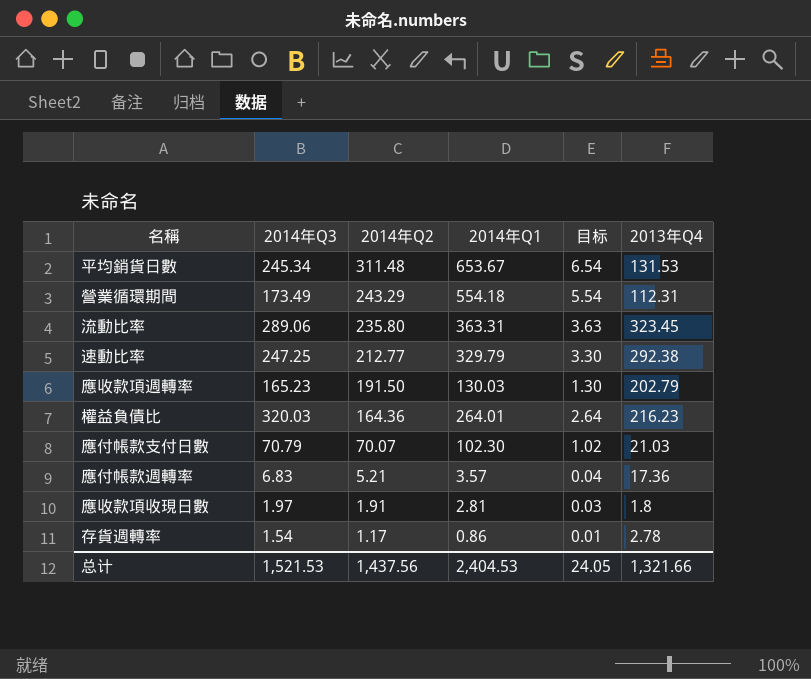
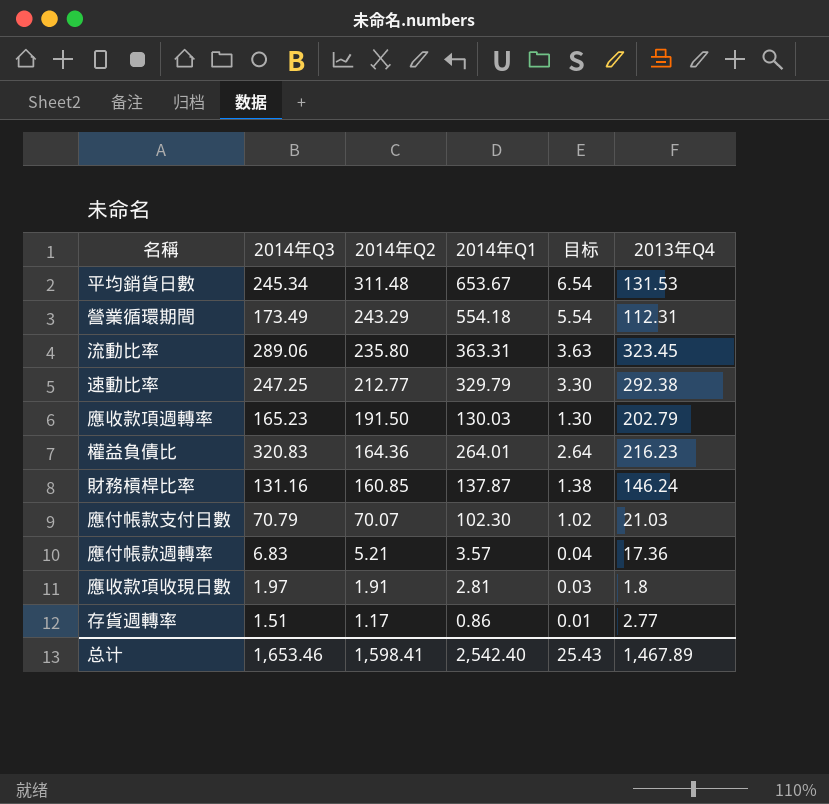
權益負債比 | 2014年Q3: 320.03 -> 320.83
row 財務槓桿比率: none -> 131.16 | 160.85 | 137.87 | 1.38 | 146.24
存貨週轉率 | 2014年Q3: 1.54 -> 1.51
存貨週轉率 | 2013年Q4: 2.78 -> 2.77
总计 | 2014年Q3: 1,521.53 -> 1,653.46
总计 | 2014年Q2: 1,437.56 -> 1,598.41
总计 | 2014年Q1: 2,404.53 -> 2,542.40
总计 | 目标: 24.05 -> 25.43
总计 | 2013年Q4: 1,321.66 -> 1,467.89

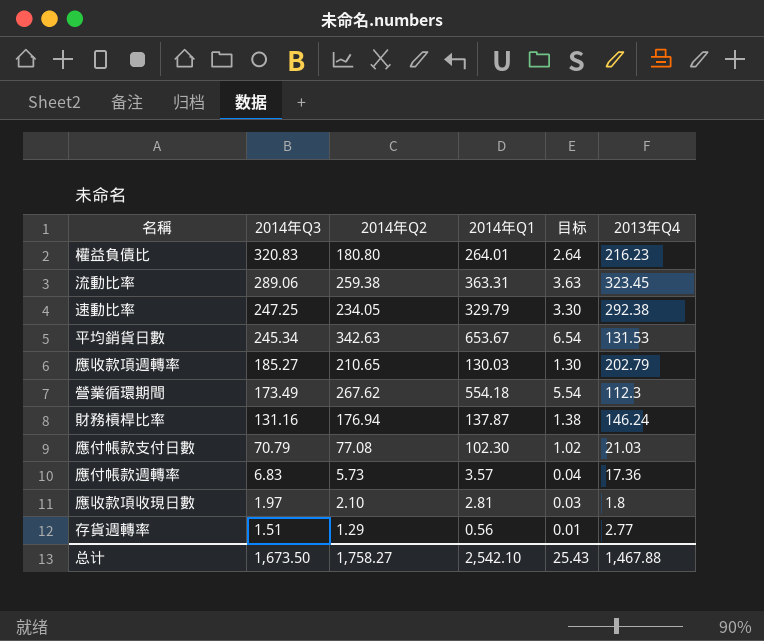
row order: 2014年Q2 descending -> 2014年Q3 descending
權益負債比 | 2014年Q2: 164.36 -> 180.80
流動比率 | 2014年Q2: 235.80 -> 259.38
速動比率 | 2014年Q2: 212.77 -> 234.05
平均銷貨日數 | 2014年Q2: 311.48 -> 342.63
應收款項週轉率 | 2014年Q3: 165.23 -> 185.27
應收款項週轉率 | 2014年Q2: 191.50 -> 210.65
營業循環期間 | 2014年Q2: 243.29 -> 267.62
營業循環期間 | 2013年Q4: 112.31 -> 112.3
財務槓桿比率 | 2014年Q2: 160.85 -> 176.94
應付帳款支付日數 | 2014年Q2: 70.07 -> 77.08
應付帳款週轉率 | 2014年Q2: 5.21 -> 5.73
應收款項收現日數 | 2014年Q2: 1.91 -> 2.10
存貨週轉率 | 2014年Q2: 1.17 -> 1.29
存貨週轉率 | 2014年Q1: 0.86 -> 0.56
总计 | 2014年Q3: 1,653.46 -> 1,673.50
总计 | 2014年Q2: 1,598.41 -> 1,758.27
总计 | 2014年Q1: 2,542.40 -> 2,542.10
总计 | 2013年Q4: 1,467.89 -> 1,467.88

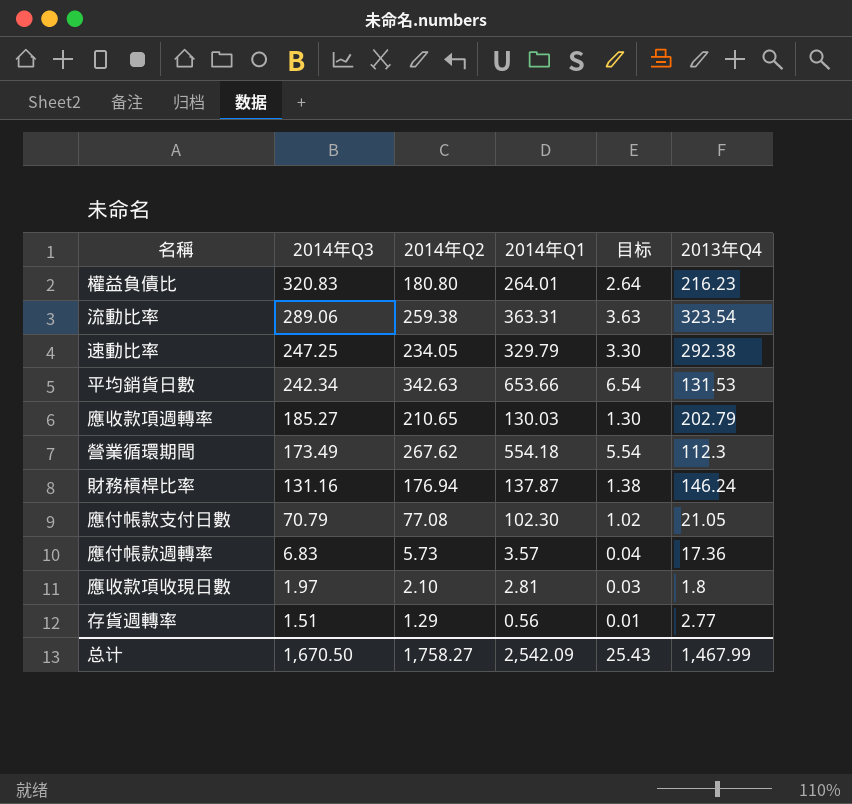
流動比率 | 2013年Q4: 323.45 -> 323.54
平均銷貨日數 | 2014年Q3: 245.34 -> 242.34
平均銷貨日數 | 2014年Q1: 653.67 -> 653.66
應付帳款支付日數 | 2013年Q4: 21.03 -> 21.05
总计 | 2014年Q3: 1,673.50 -> 1,670.50
总计 | 2014年Q1: 2,542.10 -> 2,542.09
总计 | 2013年Q4: 1,467.88 -> 1,467.99

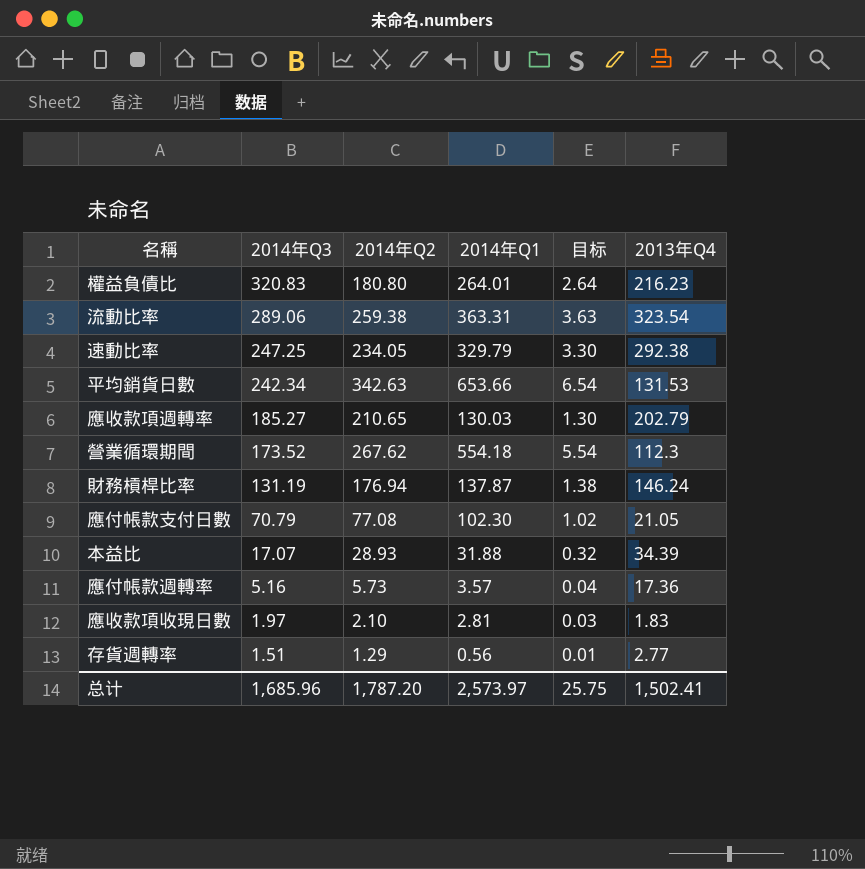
營業循環期間 | 2014年Q3: 173.49 -> 173.52
財務槓桿比率 | 2014年Q3: 131.16 -> 131.19
row 本益比: none -> 17.07 | 28.93 | 31.88 | 0.32 | 34.39
應付帳款週轉率 | 2014年Q3: 6.83 -> 5.16
應收款項收現日數 | 2013年Q4: 1.8 -> 1.83
总计 | 2014年Q3: 1,670.50 -> 1,685.96
总计 | 2014年Q2: 1,758.27 -> 1,787.20
总计 | 2014年Q1: 2,542.09 -> 2,573.97
总计 | 目标: 25.43 -> 25.75
总计 | 2013年Q4: 1,467.99 -> 1,502.41

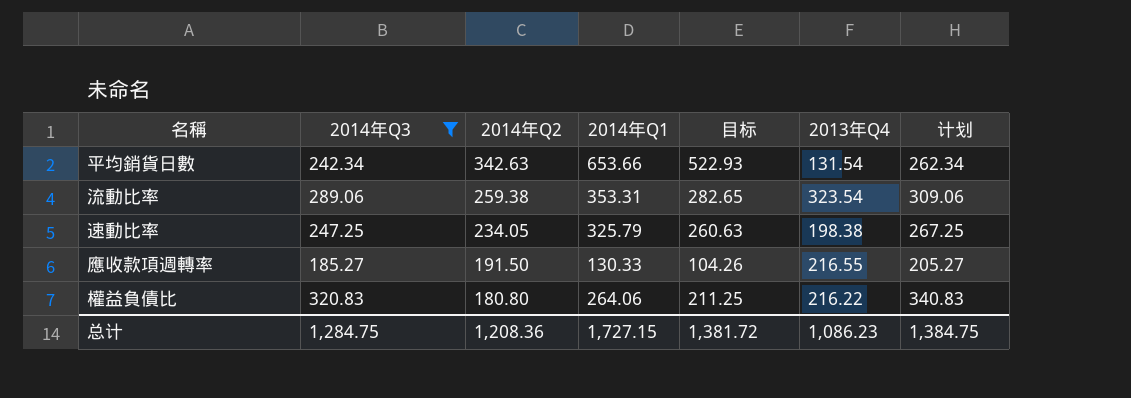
filter: none -> 2014年Q3 >= 185.27
row order: 2014年Q3 descending -> 2014年Q2 descending
column 目标 | formula: [2014年Q1] * 0.01 -> [2014年Q1] * 0.8
column 计划 | formula: none -> [2014年Q3] + 20
平均銷貨日數 | 2013年Q4: 131.53 -> 131.54
流動比率 | 2014年Q1: 363.31 -> 353.31
速動比率 | 2014年Q1: 329.79 -> 325.79
速動比率 | 2013年Q4: 292.38 -> 198.38
應收款項週轉率 | 2014年Q2: 210.65 -> 191.50
應收款項週轉率 | 2014年Q1: 130.03 -> 130.33
應收款項週轉率 | 2013年Q4: 202.79 -> 216.55
權益負債比 | 2014年Q1: 264.01 -> 264.06
權益負債比 | 2013年Q4: 216.23 -> 216.22
总计 | 2014年Q3: 1,685.96 -> 1,284.75
总计 | 2014年Q2: 1,787.20 -> 1,208.36
总计 | 2014年Q1: 2,573.97 -> 1,727.15
总计 | 目标: 25.75 -> 1,381.72
总计 | 2013年Q4: 1,502.41 -> 1,086.23

